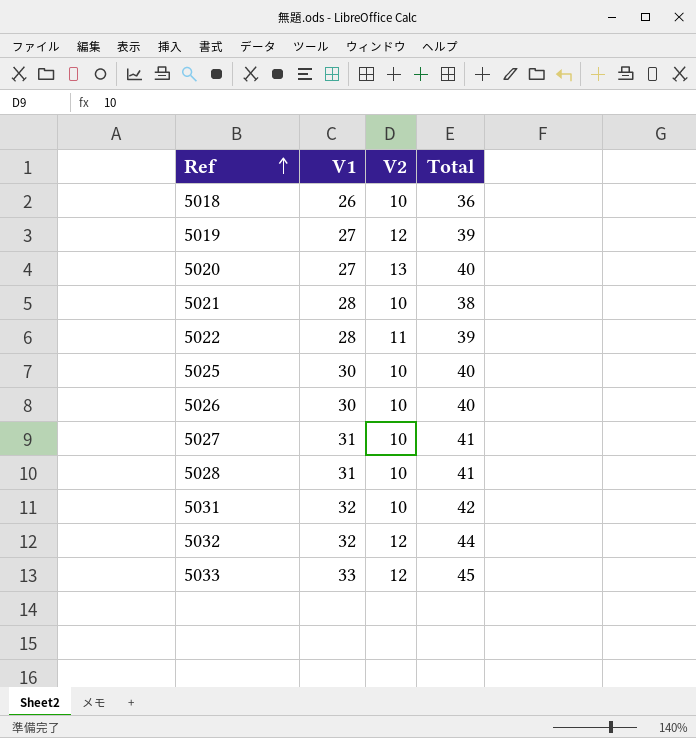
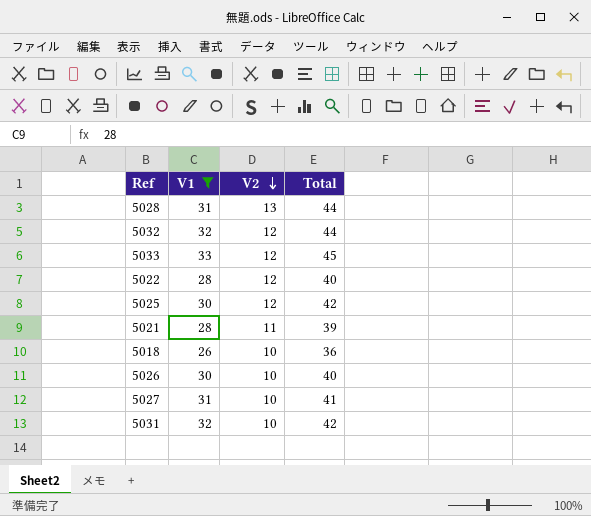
filter: none -> V1 != 27
row order: Ref ascending -> V2 descending
5028 | V2: 10 -> 13
5028 | Total: 41 -> 44
5022 | V2: 11 -> 12
5022 | Total: 39 -> 40
5025 | V2: 10 -> 12
5025 | Total: 40 -> 42
5021 | V2: 10 -> 11
5021 | Total: 38 -> 39

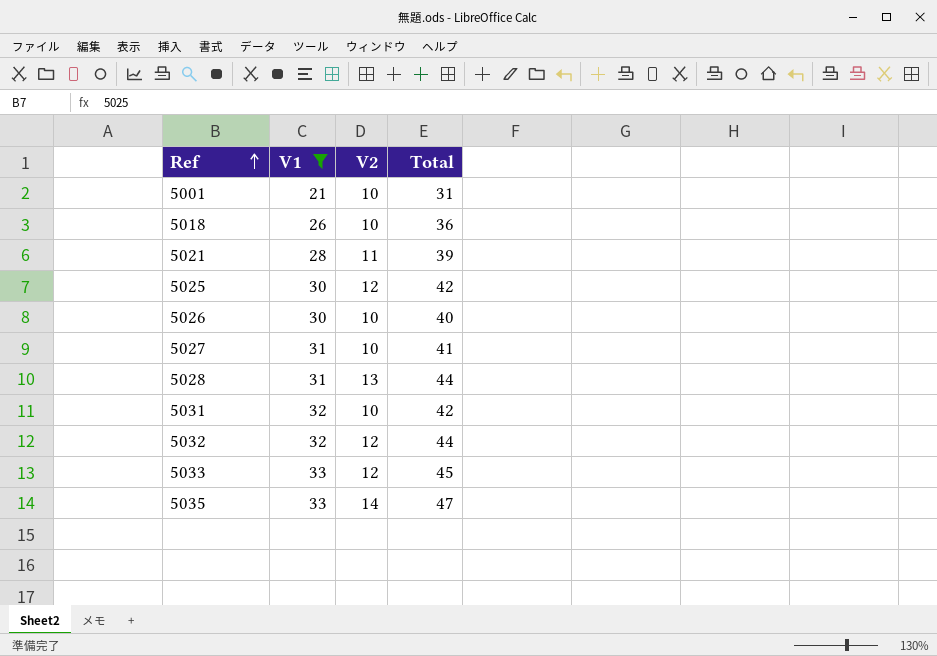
row order: V2 descending -> Ref ascending
row 5022: 28 | 12 | 40 -> none
row 5001: none -> 21 | 10 | 31
row 5035: none -> 33 | 14 | 47

